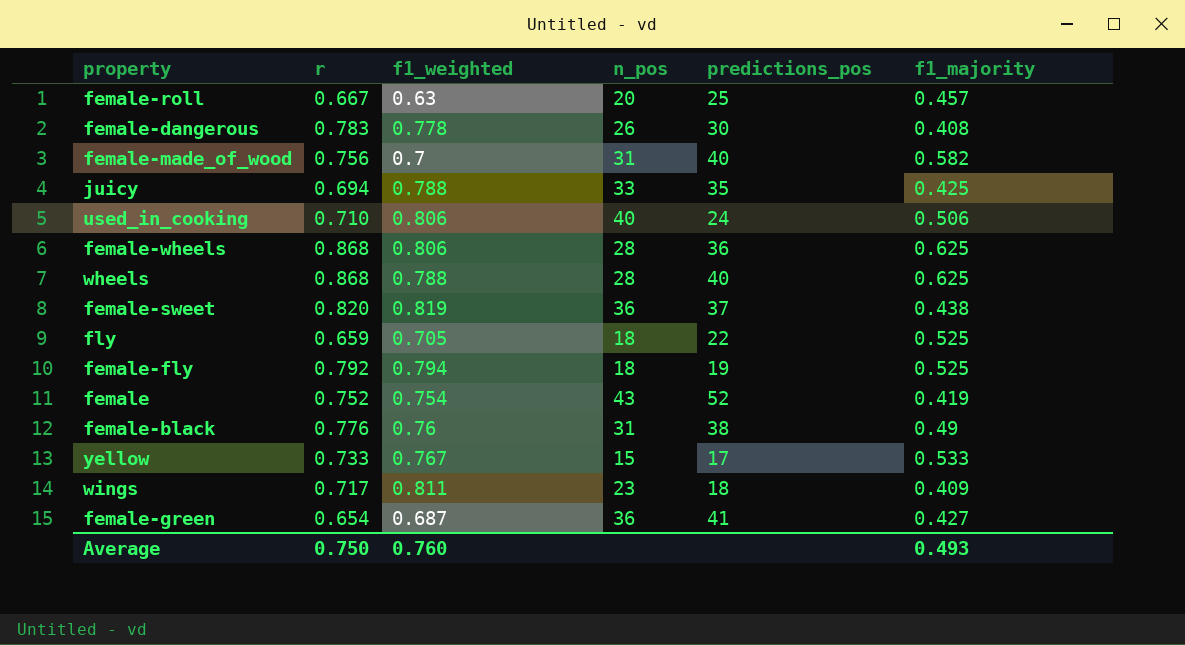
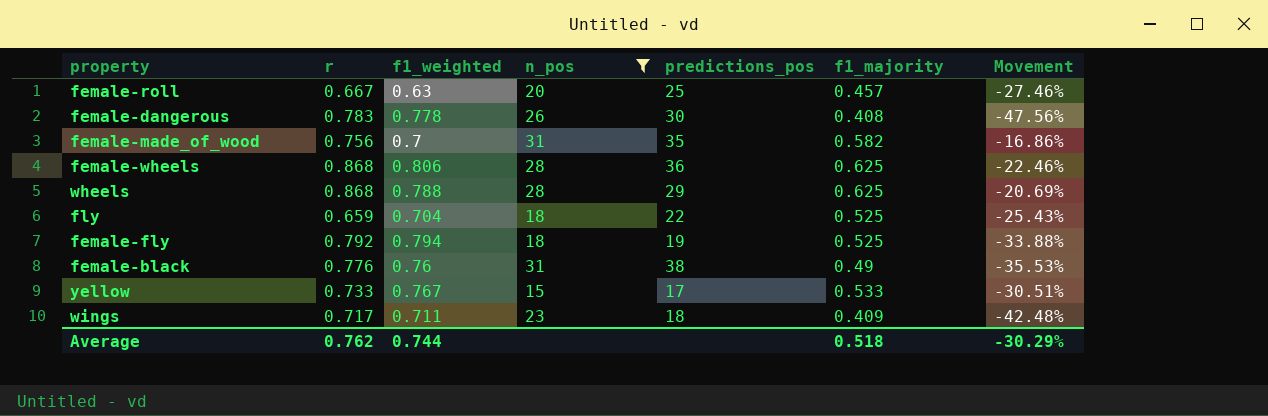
filter: none -> n_pos <= 31
column Movement | formula: none -> ([f1_majority] - [f1_weighted]) / [f1_weighted]
female-made_of_wood | predictions_pos: 40 -> 35
wheels | predictions_pos: 40 -> 29
fly | f1_weighted: 0.705 -> 0.704
wings | f1_weighted: 0.811 -> 0.711
Average | r: 0.750 -> 0.762
Average | f1_weighted: 0.760 -> 0.744
Average | f1_majority: 0.493 -> 0.518

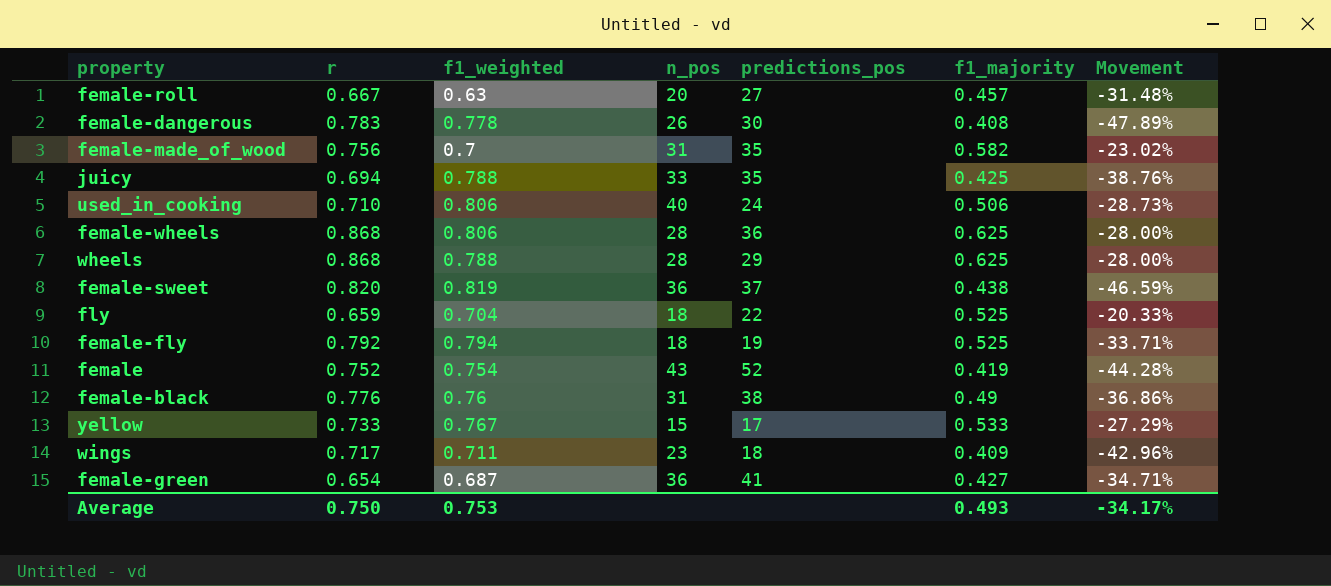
filter: n_pos <= 31 -> none
column Movement | formula: ([f1_majority] - [f1_weighted]) / [f1_weighted] -> ([f1_majority] - [r]) / [r]
female-roll | predictions_pos: 25 -> 27
Average | r: 0.762 -> 0.750
Average | f1_weighted: 0.744 -> 0.753
Average | f1_majority: 0.518 -> 0.493
Average | Movement: -30.29% -> -34.17%

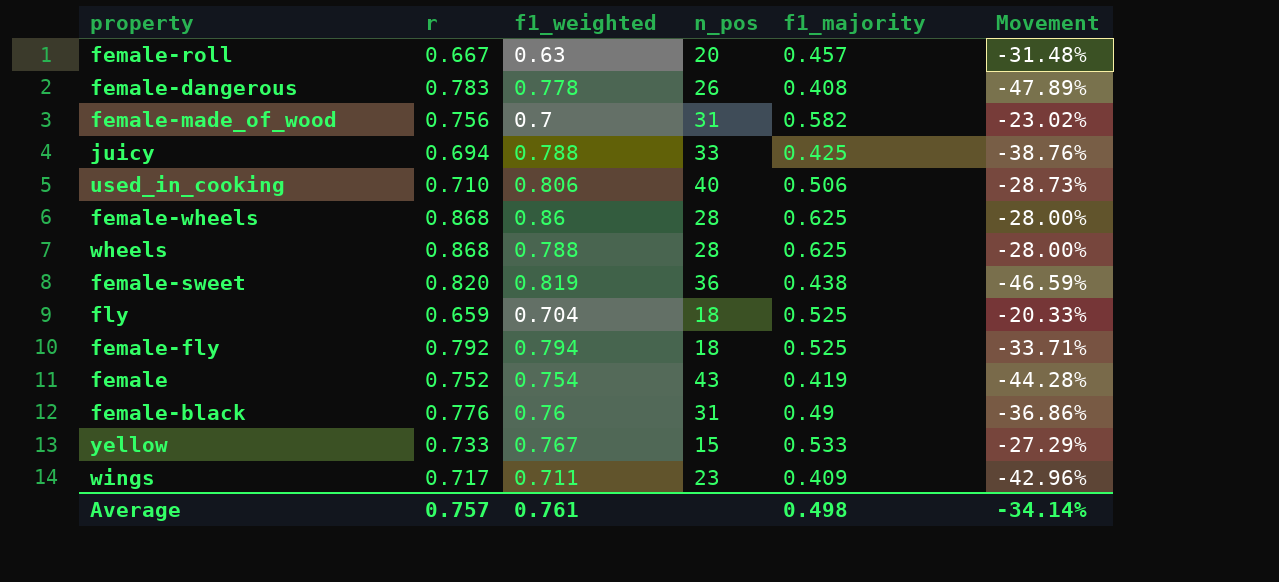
column predictions_pos | position: 5 -> none
row female-green: 0.654 | 0.687 | 36 | 41 | 0.427 | -34.71% -> none
female-wheels | f1_weighted: 0.806 -> 0.86
Average | r: 0.750 -> 0.757
Average | f1_weighted: 0.753 -> 0.761
Average | f1_majority: 0.493 -> 0.498
Average | Movement: -34.17% -> -34.14%

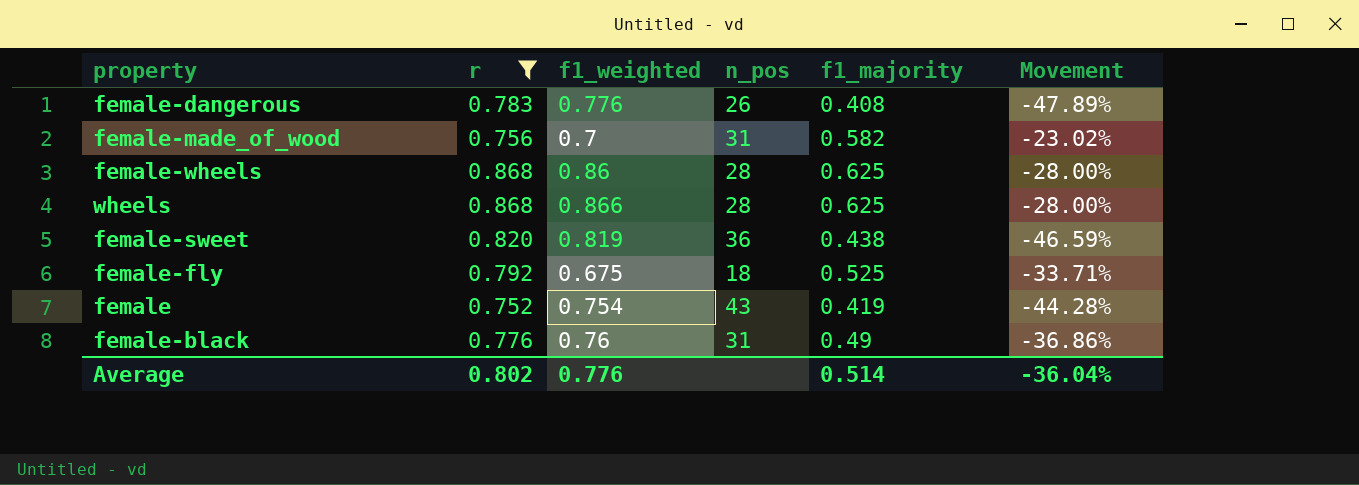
filter: none -> r >= 0.752
female-dangerous | f1_weighted: 0.778 -> 0.776
wheels | f1_weighted: 0.788 -> 0.866
female-fly | f1_weighted: 0.794 -> 0.675
Average | r: 0.757 -> 0.802
Average | f1_weighted: 0.761 -> 0.776
Average | f1_majority: 0.498 -> 0.514
Average | Movement: -34.14% -> -36.04%

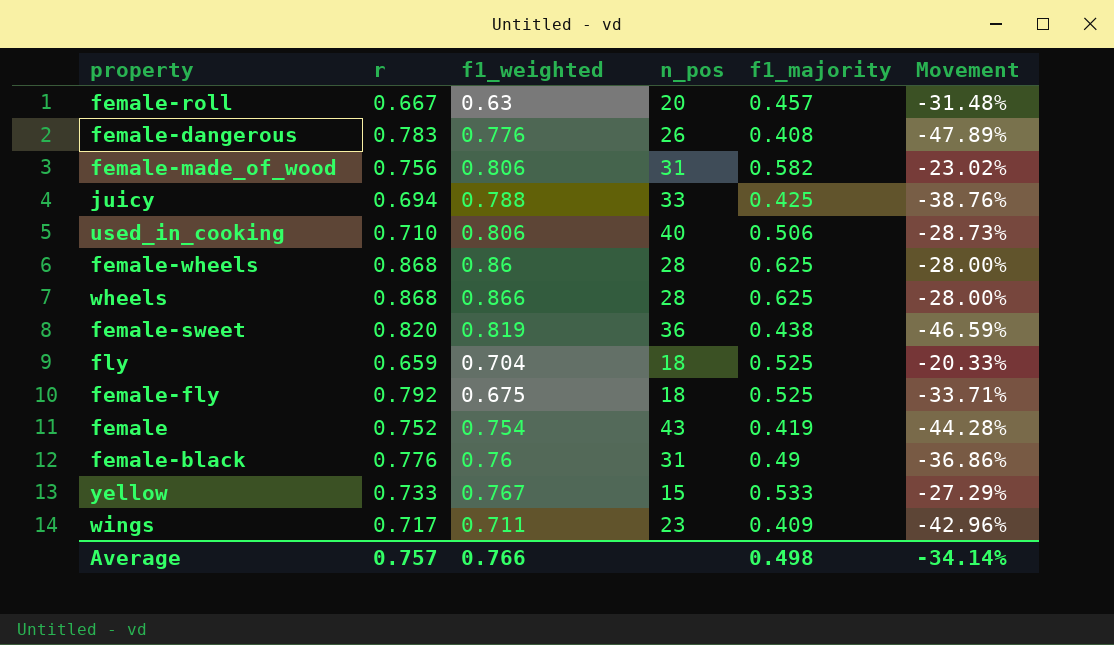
filter: r >= 0.752 -> none
female-made_of_wood | f1_weighted: 0.7 -> 0.806
Average | r: 0.802 -> 0.757
Average | f1_weighted: 0.776 -> 0.766
Average | f1_majority: 0.514 -> 0.498
Average | Movement: -36.04% -> -34.14%

